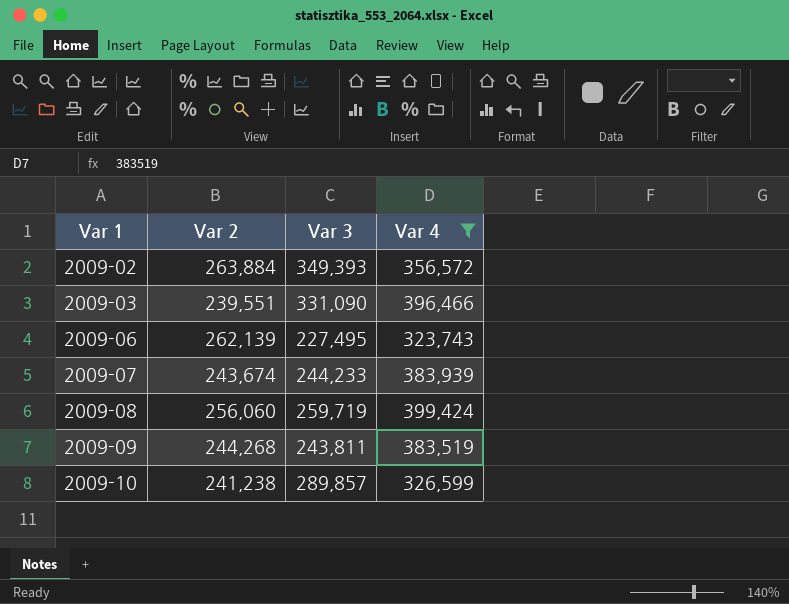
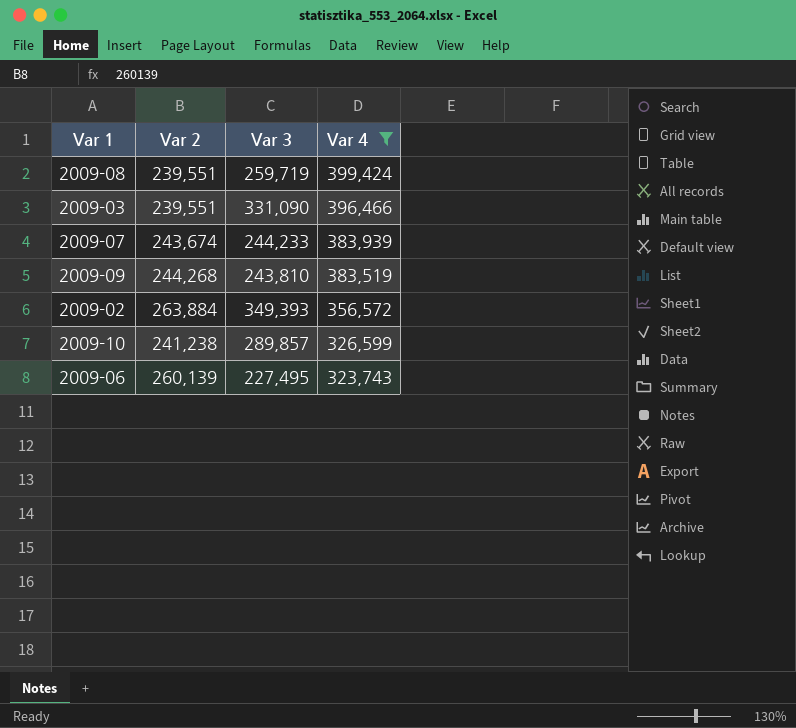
row order: Var 1 ascending -> Var 4 descending
2009-08 | Var 2: 256,060 -> 239,551
2009-09 | Var 3: 243,811 -> 243,810
2009-06 | Var 2: 262,139 -> 260,139

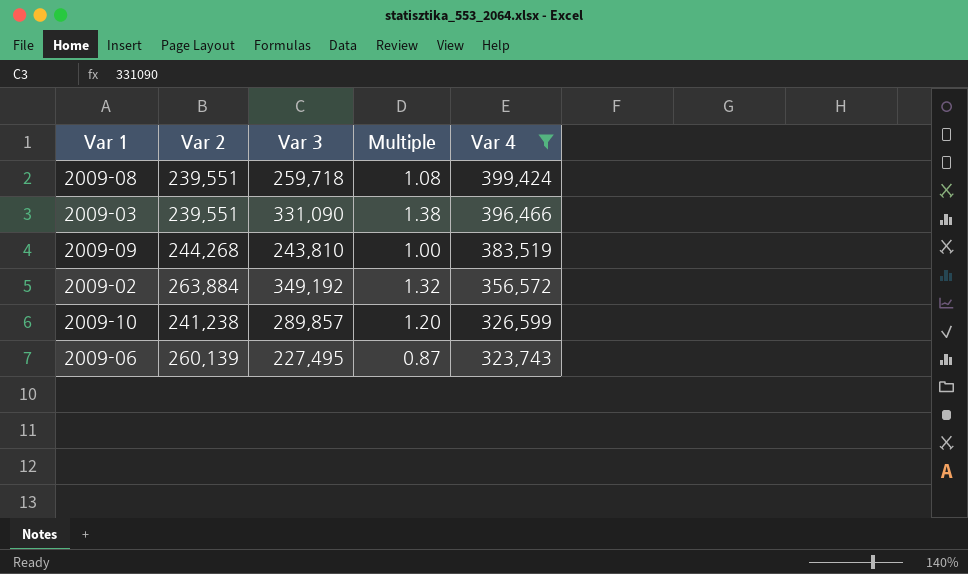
column Multiple | formula: none -> [Var 3] / [Var 2]
row 2009-07: 243,674 | 244,233 | 383,939 -> none
2009-08 | Var 3: 259,719 -> 259,718
2009-02 | Var 3: 349,393 -> 349,192

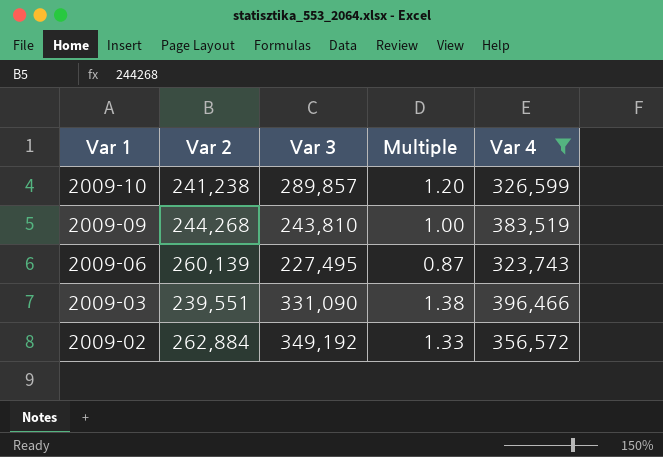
row order: Var 4 descending -> Var 1 descending
row 2009-08: 239,551 | 259,718 | 1.08 | 399,424 -> none
2009-02 | Var 2: 263,884 -> 262,884
2009-02 | Multiple: 1.32 -> 1.33

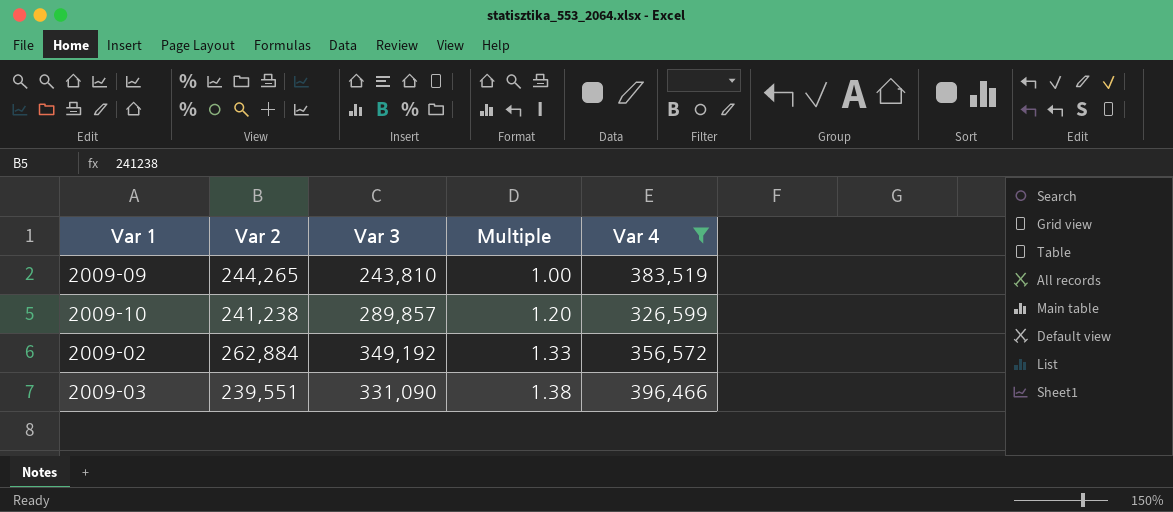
row order: Var 1 descending -> Multiple ascending
row 2009-06: 260,139 | 227,495 | 0.87 | 323,743 -> none
2009-09 | Var 2: 244,268 -> 244,265

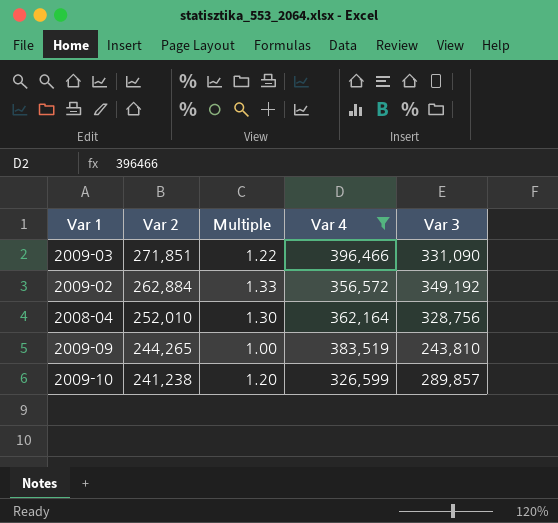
row order: Multiple ascending -> Var 2 descending
column Var 3 | position: 3 -> 5
2009-03 | Var 2: 239,551 -> 271,851
2009-03 | Multiple: 1.38 -> 1.22
row 2008-04: none -> 252,010 | 1.30 | 362,164 | 328,756

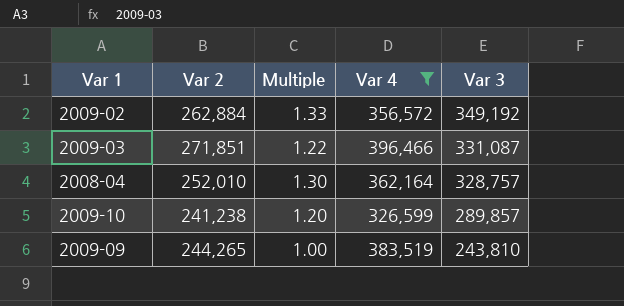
row order: Var 2 descending -> Var 3 descending
2009-03 | Var 3: 331,090 -> 331,087
2008-04 | Var 3: 328,756 -> 328,757

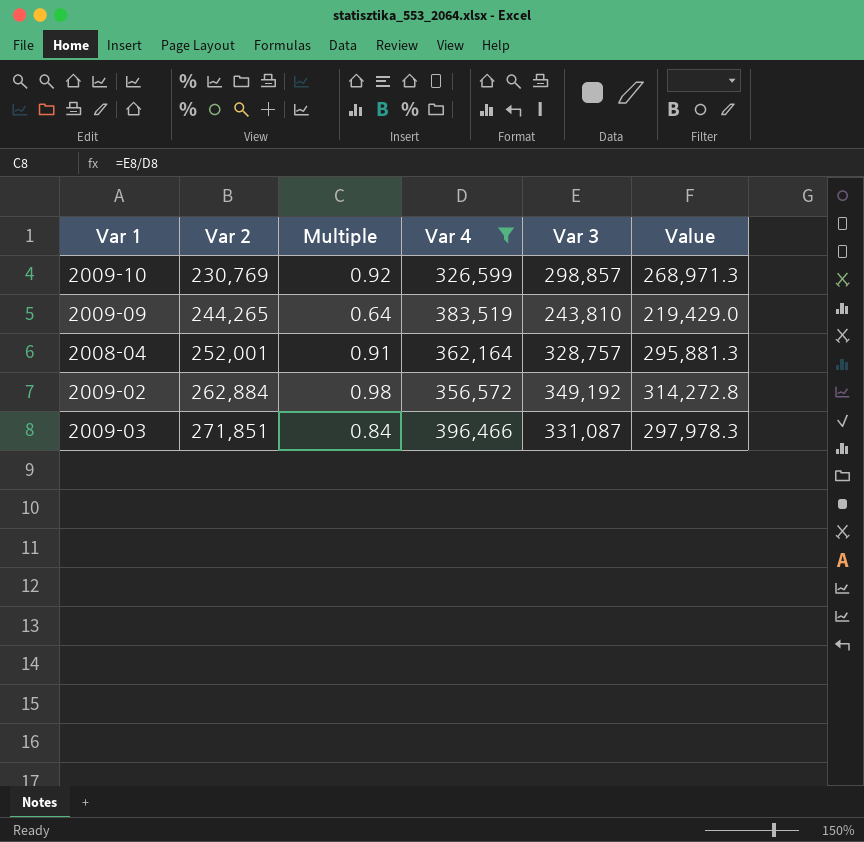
row order: Var 3 descending -> Var 2 ascending
column Multiple | formula: [Var 3] / [Var 2] -> [Var 3] / [Var 4]
column Value | formula: none -> [Var 3] * 0.9
2009-10 | Var 2: 241,238 -> 230,769
2009-10 | Var 3: 289,857 -> 298,857
2008-04 | Var 2: 252,010 -> 252,001

